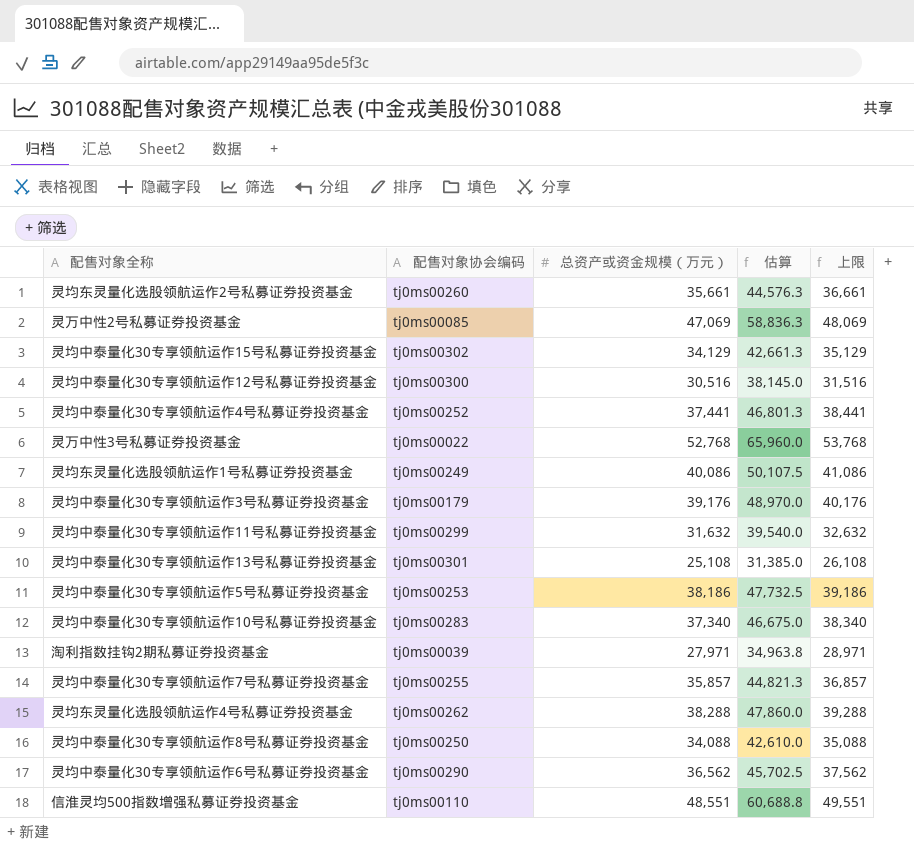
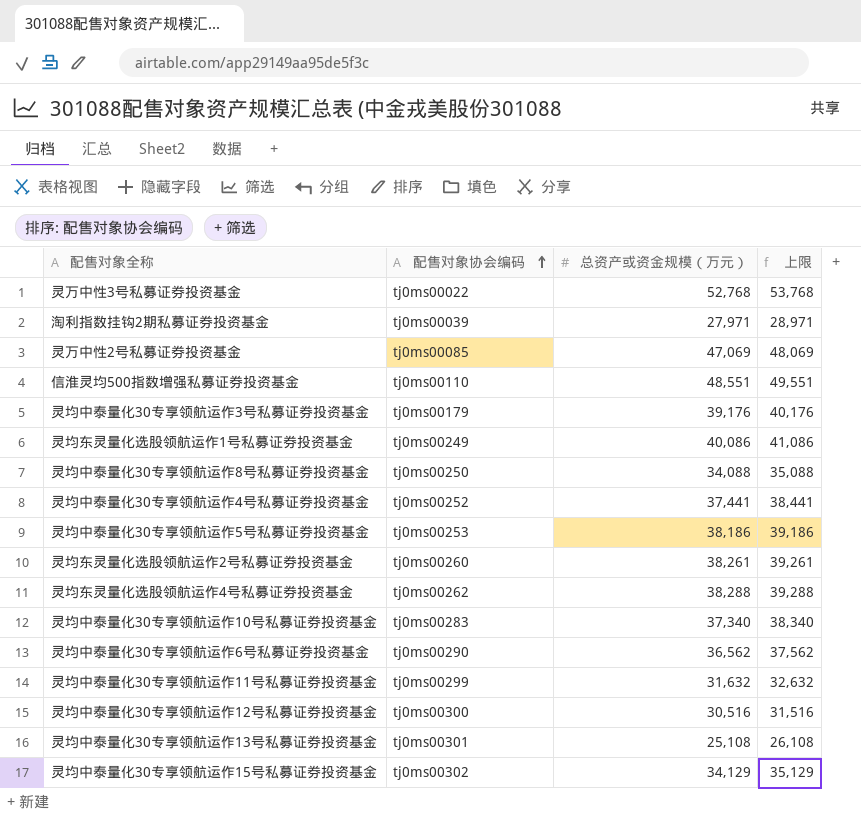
row order: none -> 配售对象协会编码 ascending
column 估算 | formula: [总资产或资金规模（万元）] * 1.25 -> none
row 灵均中泰量化30专享领航运作7号私募证券投资基金: tj0ms00255 | 35,857 | 44,821.3 | 36,857 -> none
灵均东灵量化选股领航运作2号私募证券投资基金 | 总资产或资金规模（万元）: 35,661 -> 38,261
灵均东灵量化选股领航运作2号私募证券投资基金 | 上限: 36,661 -> 39,261

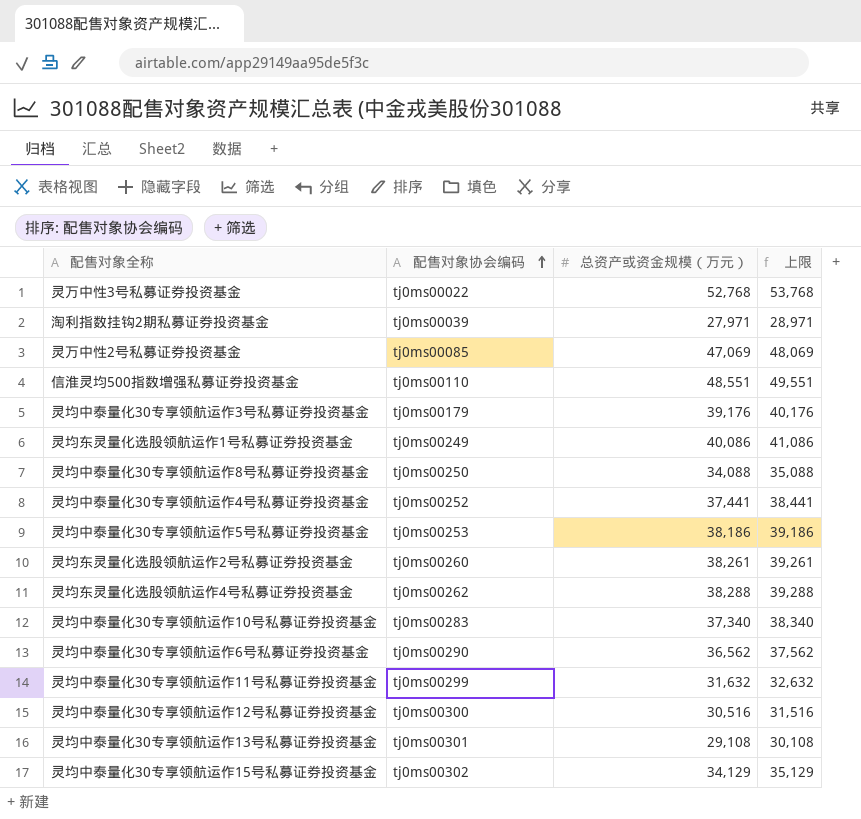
灵均中泰量化30专享领航运作13号私募证券投资基金 | 总资产或资金规模（万元）: 25,108 -> 29,108
灵均中泰量化30专享领航运作13号私募证券投资基金 | 上限: 26,108 -> 30,108

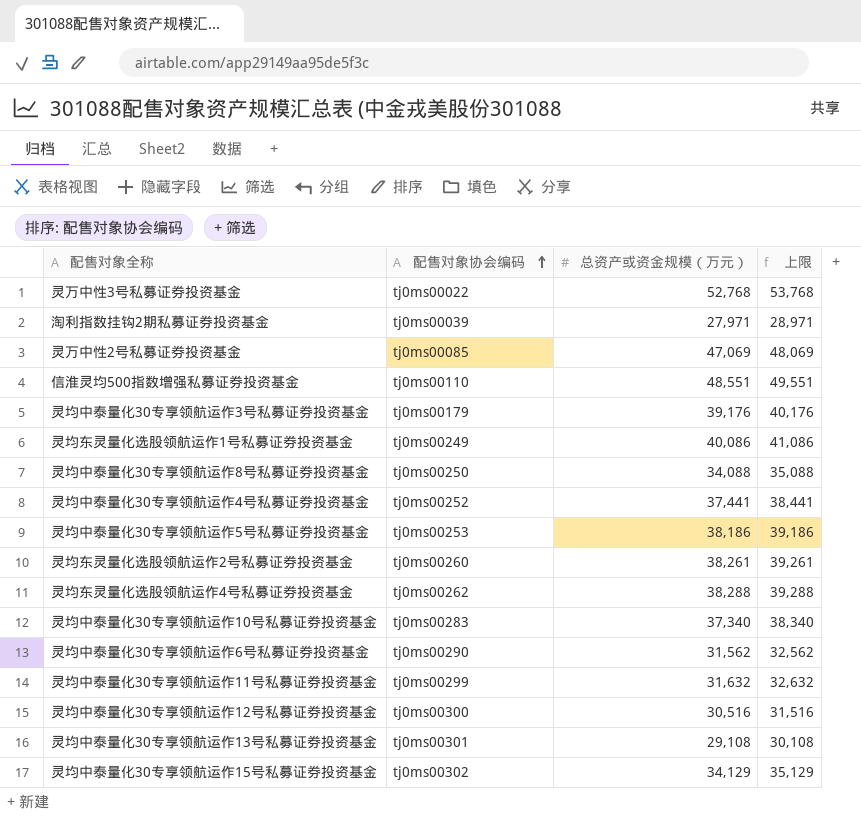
灵均中泰量化30专享领航运作6号私募证券投资基金 | 总资产或资金规模（万元）: 36,562 -> 31,562
灵均中泰量化30专享领航运作6号私募证券投资基金 | 上限: 37,562 -> 32,562

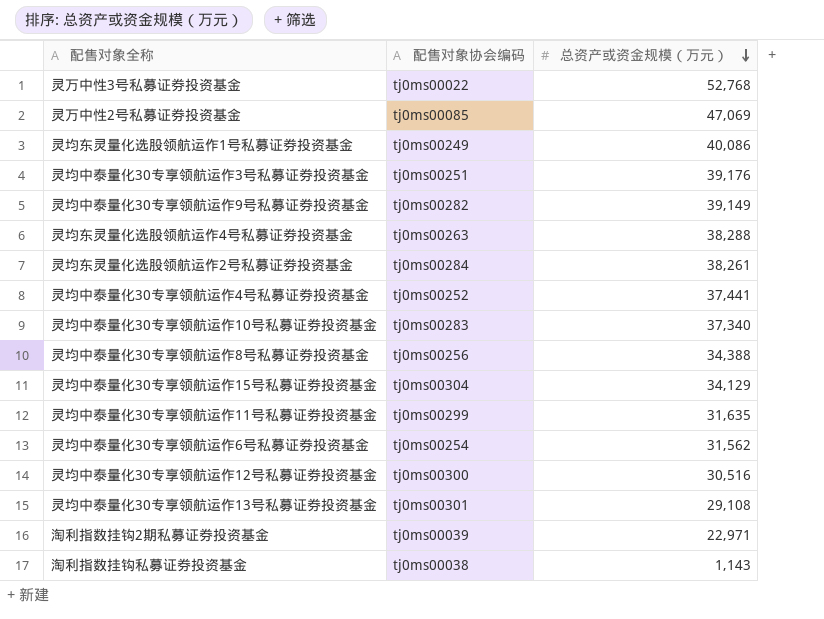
row order: 配售对象协会编码 ascending -> 总资产或资金规模（万元） descending
column 上限 | formula: [总资产或资金规模（万元）] + 1000 -> none
row 信淮灵均500指数增强私募证券投资基金: tj0ms00110 | 48,551 | 49,551 -> none
row 灵均中泰量化30专享领航运作5号私募证券投资基金: tj0ms00253 | 38,186 | 39,186 -> none
灵均中泰量化30专享领航运作3号私募证券投资基金 | 配售对象协会编码: tj0ms00179 -> tj0ms00251
row 灵均中泰量化30专享领航运作9号私募证券投资基金: none -> tj0ms00282 | 39,149
灵均东灵量化选股领航运作4号私募证券投资基金 | 配售对象协会编码: tj0ms00262 -> tj0ms00263
灵均东灵量化选股领航运作2号私募证券投资基金 | 配售对象协会编码: tj0ms00260 -> tj0ms00284
灵均中泰量化30专享领航运作8号私募证券投资基金 | 配售对象协会编码: tj0ms00250 -> tj0ms00256
灵均中泰量化30专享领航运作8号私募证券投资基金 | 总资产或资金规模（万元）: 34,088 -> 34,388
灵均中泰量化30专享领航运作15号私募证券投资基金 | 配售对象协会编码: tj0ms00302 -> tj0ms00304
灵均中泰量化30专享领航运作11号私募证券投资基金 | 总资产或资金规模（万元）: 31,632 -> 31,635
灵均中泰量化30专享领航运作6号私募证券投资基金 | 配售对象协会编码: tj0ms00290 -> tj0ms00254
淘利指数挂钩2期私募证券投资基金 | 总资产或资金规模（万元）: 27,971 -> 22,971
row 淘利指数挂钩私募证券投资基金: none -> tj0ms00038 | 1,143

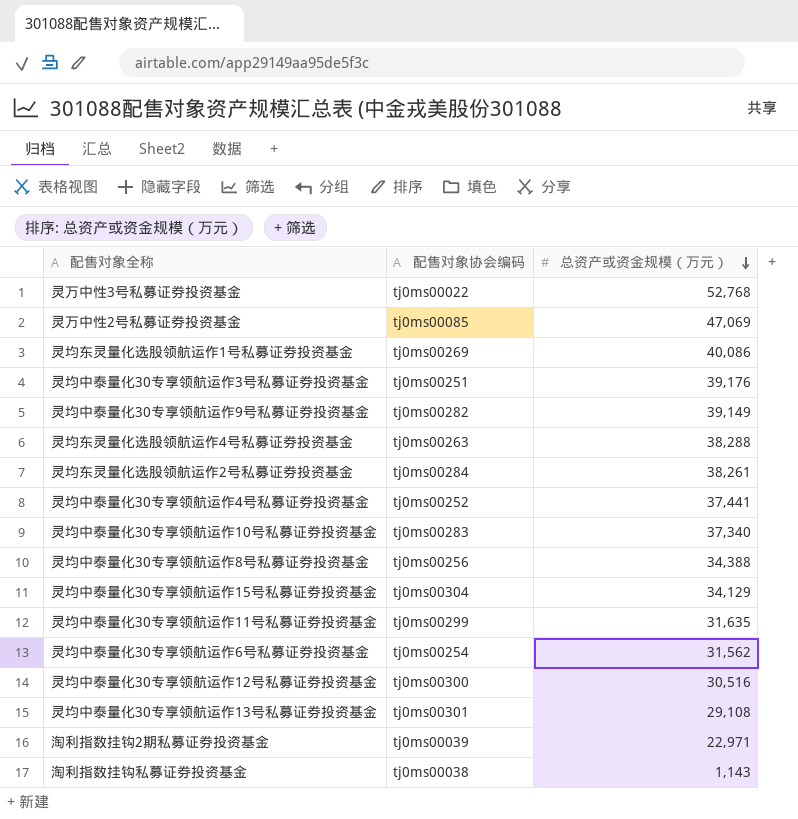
灵均东灵量化选股领航运作1号私募证券投资基金 | 配售对象协会编码: tj0ms00249 -> tj0ms00269

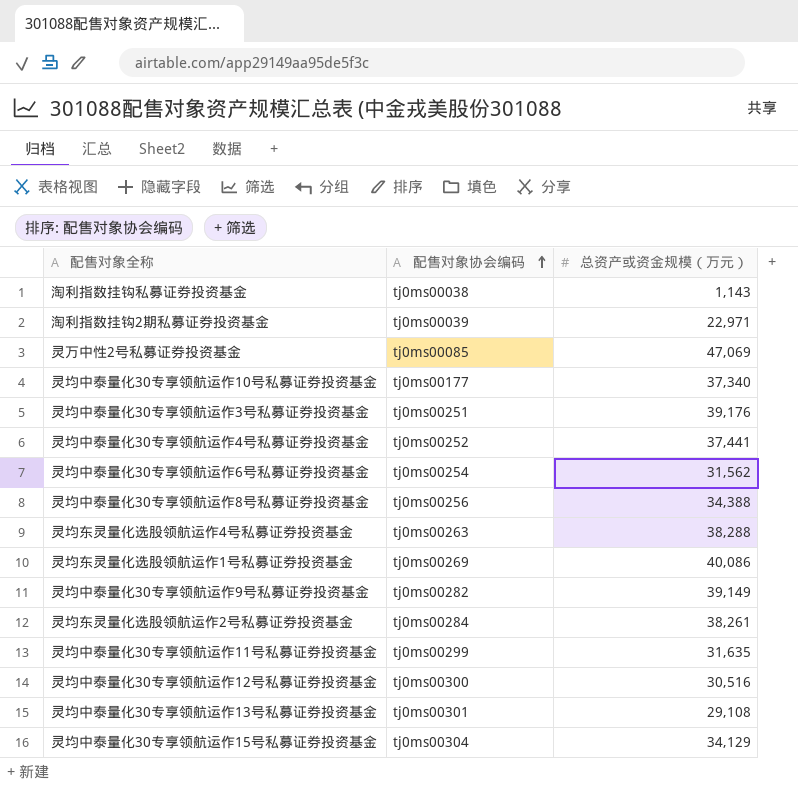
row order: 总资产或资金规模（万元） descending -> 配售对象协会编码 ascending
row 灵万中性3号私募证券投资基金: tj0ms00022 | 52,768 -> none
灵均中泰量化30专享领航运作10号私募证券投资基金 | 配售对象协会编码: tj0ms00283 -> tj0ms00177

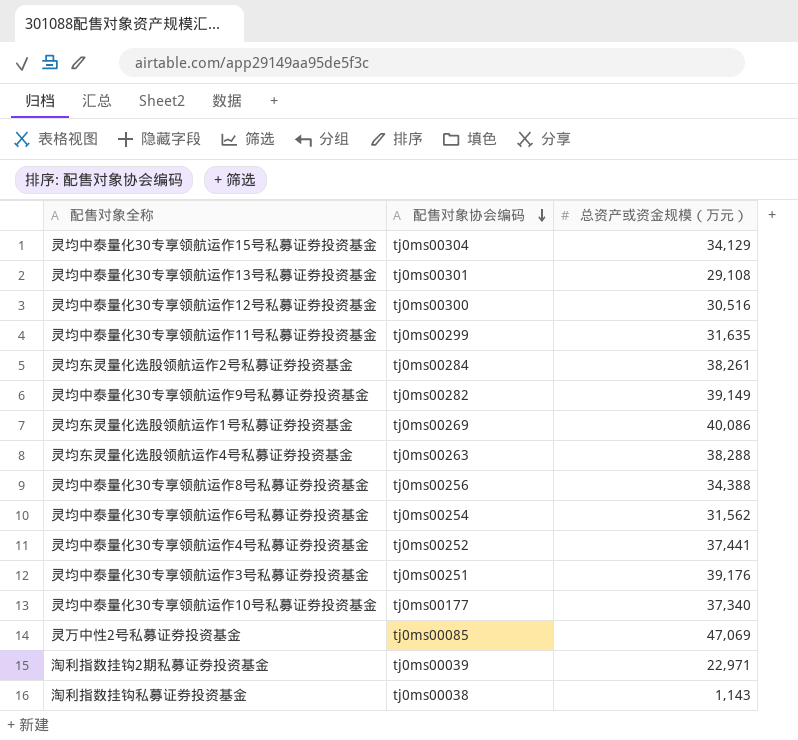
row order: 配售对象协会编码 ascending -> 配售对象协会编码 descending

